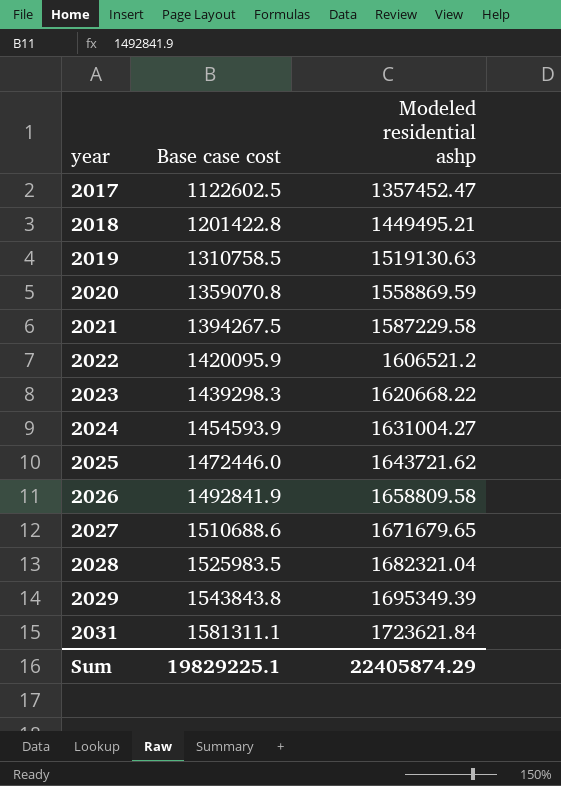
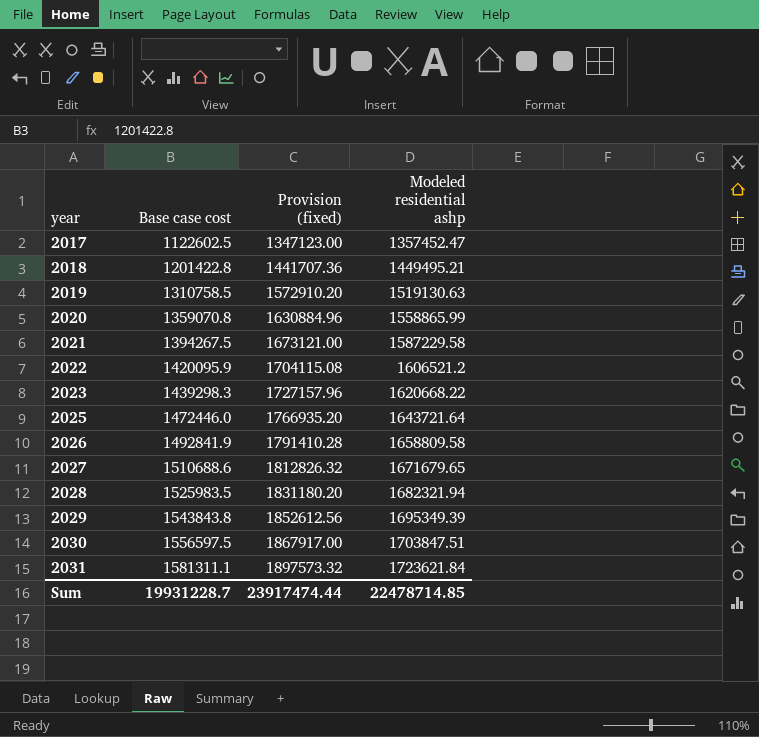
column Provision (fixed) | formula: none -> [Base case cost] * 1.2
row 2024: 1454593.9 | 1631004.27 -> none
2020 | Modeled residential ashp: 1558869.59 -> 1558865.99
2025 | Modeled residential ashp: 1643721.62 -> 1643721.64
2028 | Modeled residential ashp: 1682321.04 -> 1682321.94
row 2030: none -> 1556597.5 | 1867917.00 | 1703847.51
Sum | Base case cost: 19829225.1 -> 19931228.7
Sum | Modeled residential ashp: 22405874.29 -> 22478714.85

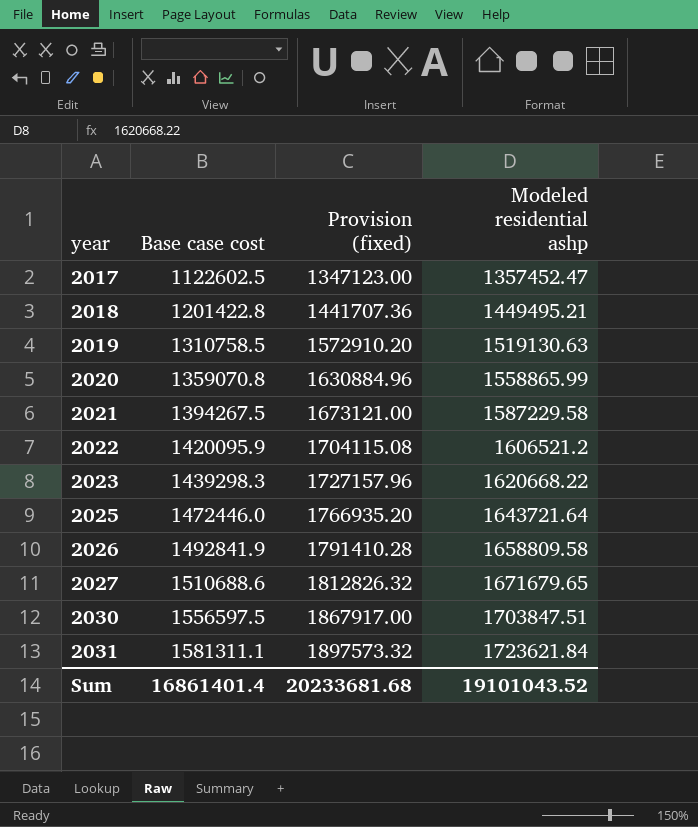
row 2028: 1525983.5 | 1831180.20 | 1682321.94 -> none
row 2029: 1543843.8 | 1852612.56 | 1695349.39 -> none
Sum | Base case cost: 19931228.7 -> 16861401.4
Sum | Provision (fixed): 23917474.44 -> 20233681.68
Sum | Modeled residential ashp: 22478714.85 -> 19101043.52

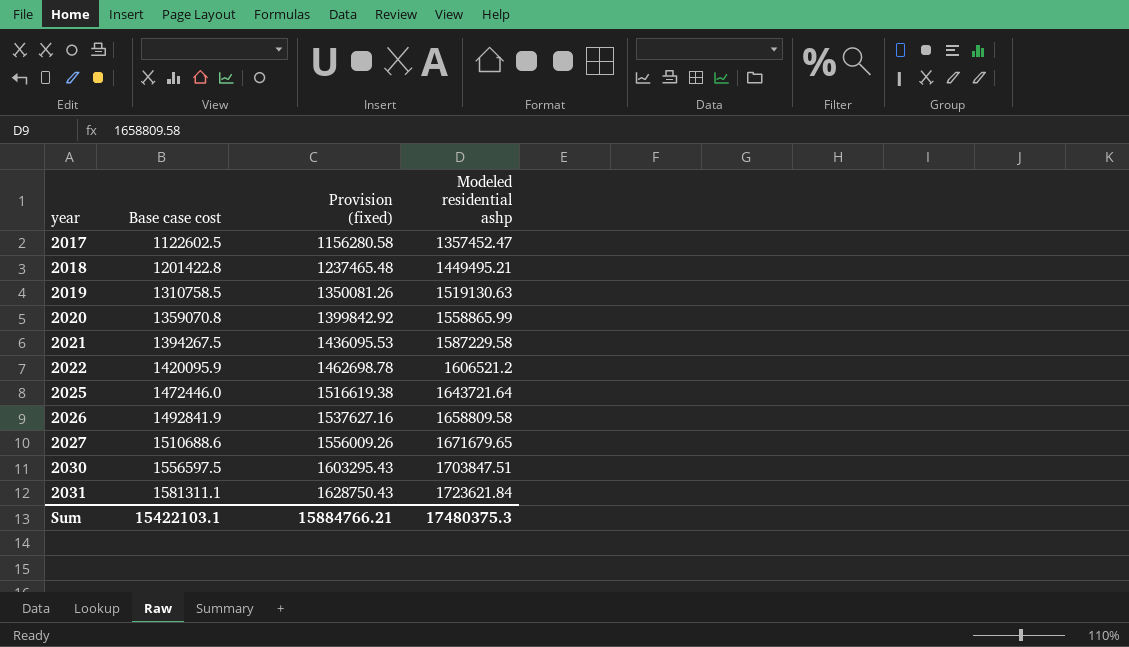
column Provision (fixed) | formula: [Base case cost] * 1.2 -> [Base case cost] * 1.03
row 2023: 1439298.3 | 1727157.96 | 1620668.22 -> none
Sum | Base case cost: 16861401.4 -> 15422103.1
Sum | Provision (fixed): 20233681.68 -> 15884766.21
Sum | Modeled residential ashp: 19101043.52 -> 17480375.3

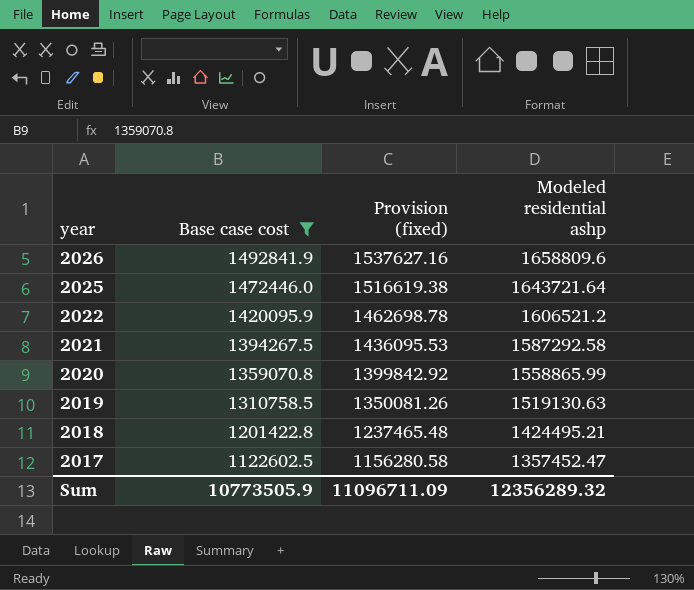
filter: none -> Base case cost <= 1492841.9
row order: year ascending -> year descending
2026 | Modeled residential ashp: 1658809.58 -> 1658809.6
2021 | Modeled residential ashp: 1587229.58 -> 1587292.58
2018 | Modeled residential ashp: 1449495.21 -> 1424495.21
Sum | Base case cost: 15422103.1 -> 10773505.9
Sum | Provision (fixed): 15884766.21 -> 11096711.09
Sum | Modeled residential ashp: 17480375.3 -> 12356289.32

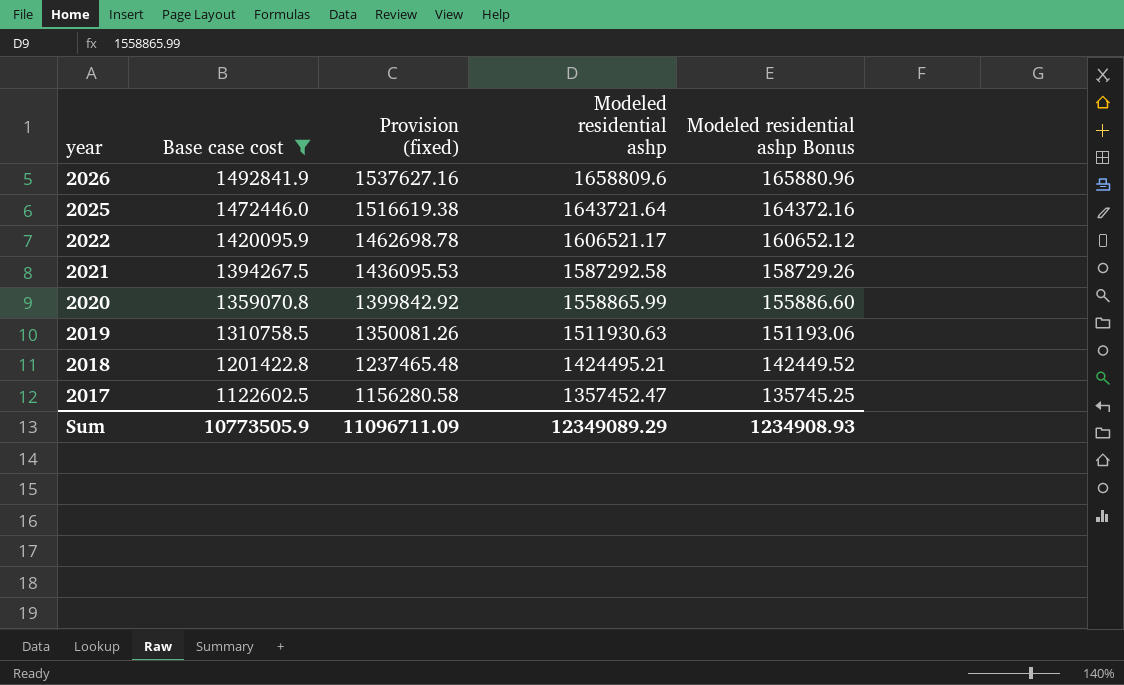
column Modeled residential ashp Bonus | formula: none -> [Modeled residential ashp] * 0.1
2022 | Modeled residential ashp: 1606521.2 -> 1606521.17
2019 | Modeled residential ashp: 1519130.63 -> 1511930.63
Sum | Modeled residential ashp: 12356289.32 -> 12349089.29

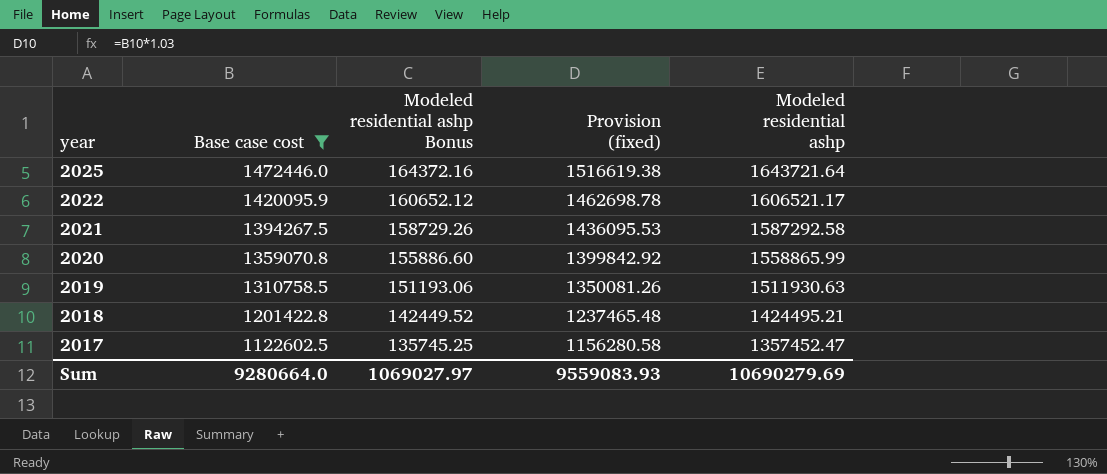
column Modeled residential ashp Bonus | position: 5 -> 3
row 2026: 1492841.9 | 1537627.16 | 1658809.6 | 165880.96 -> none
Sum | Base case cost: 10773505.9 -> 9280664.0
Sum | Modeled residential ashp Bonus: 1234908.93 -> 1069027.97
Sum | Provision (fixed): 11096711.09 -> 9559083.93
Sum | Modeled residential ashp: 12349089.29 -> 10690279.69

